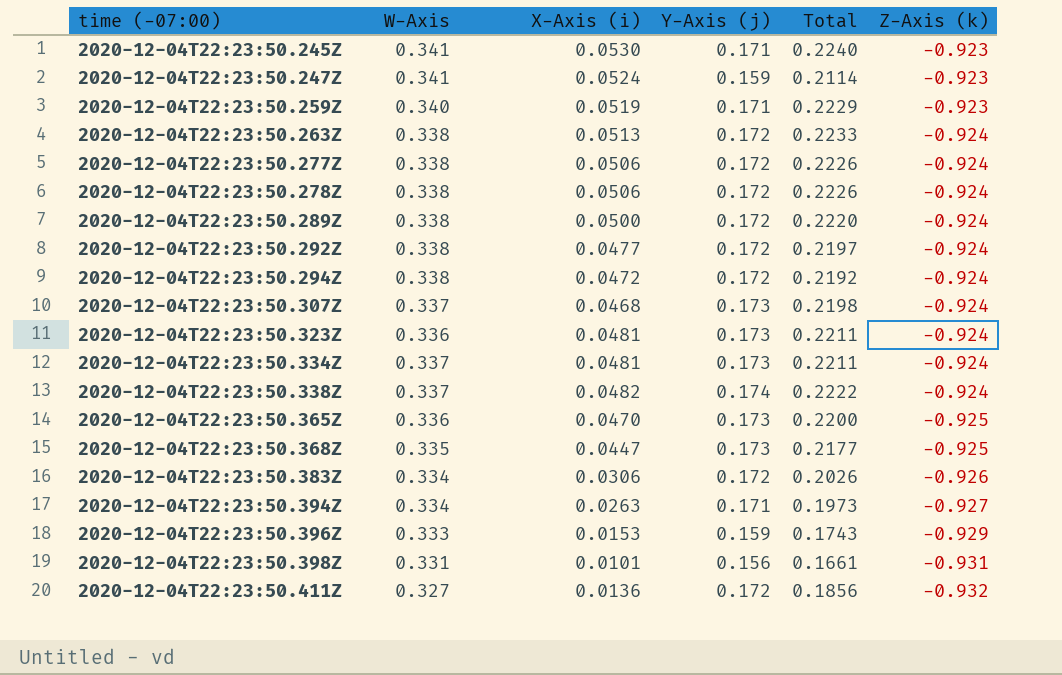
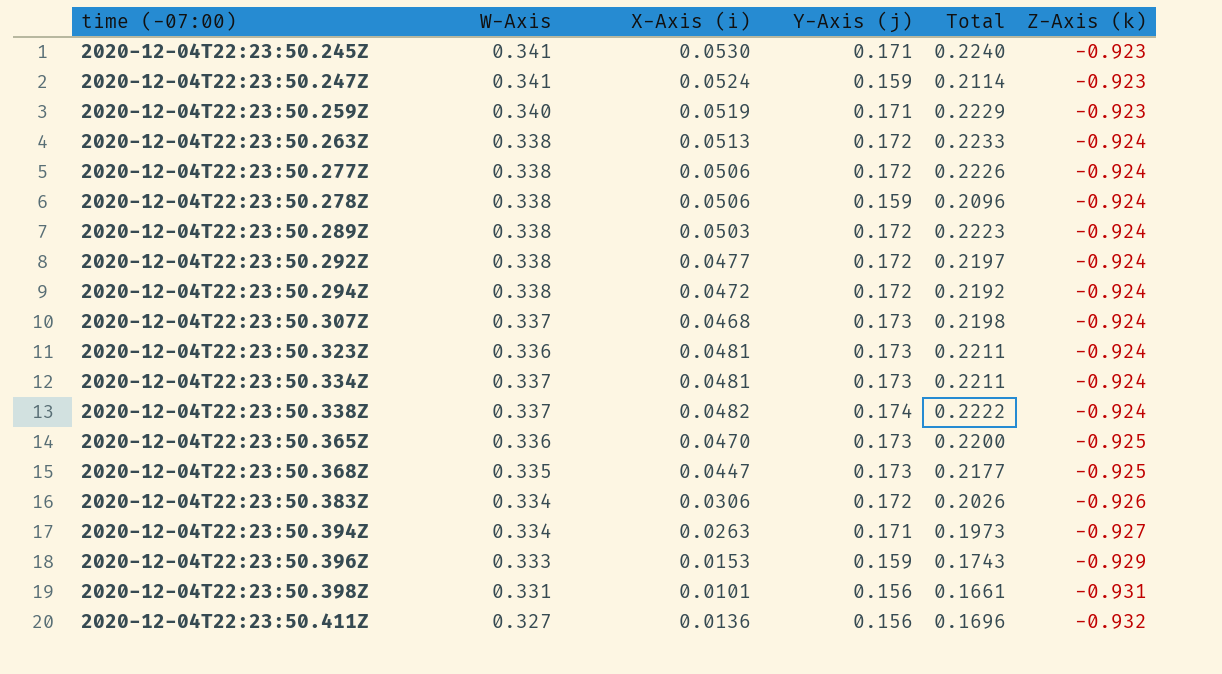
2020-12-04T22:23:50.278Z | Y-Axis (j): 0.172 -> 0.159
2020-12-04T22:23:50.278Z | Total: 0.2226 -> 0.2096
2020-12-04T22:23:50.289Z | X-Axis (i): 0.0500 -> 0.0503
2020-12-04T22:23:50.289Z | Total: 0.2220 -> 0.2223
2020-12-04T22:23:50.411Z | Y-Axis (j): 0.172 -> 0.156
2020-12-04T22:23:50.411Z | Total: 0.1856 -> 0.1696

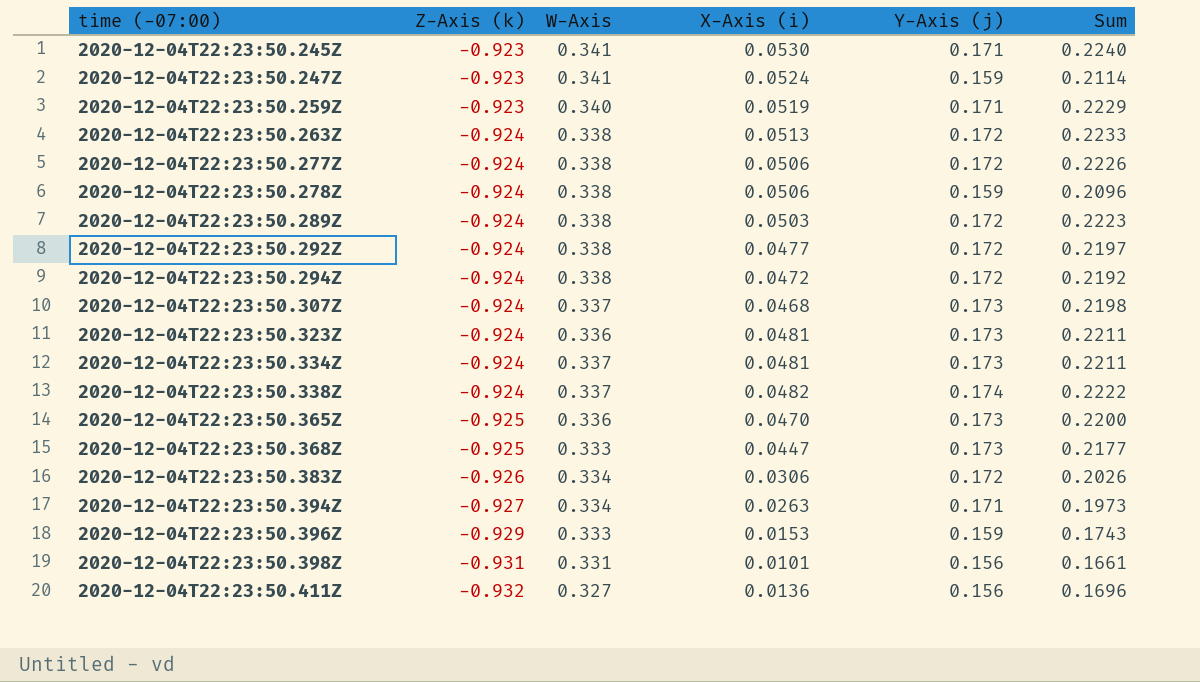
column Z-Axis (k) | position: 6 -> 2
column name: Total -> Sum
2020-12-04T22:23:50.368Z | W-Axis: 0.335 -> 0.333

